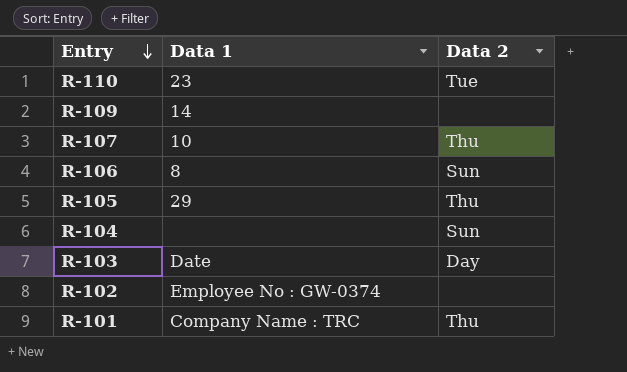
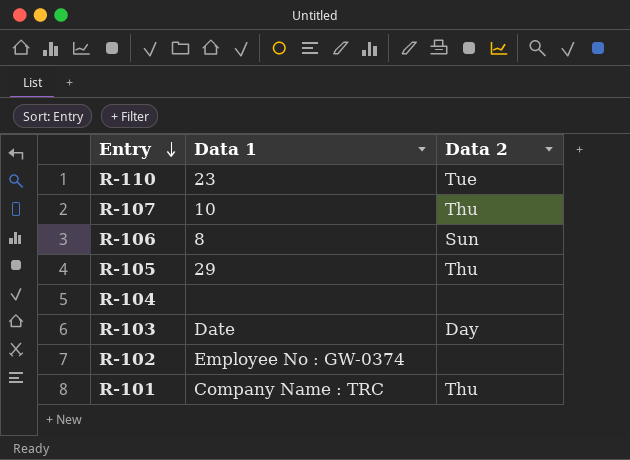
row R-109: 14 | none -> none
R-104 | Data 2: Sun -> none

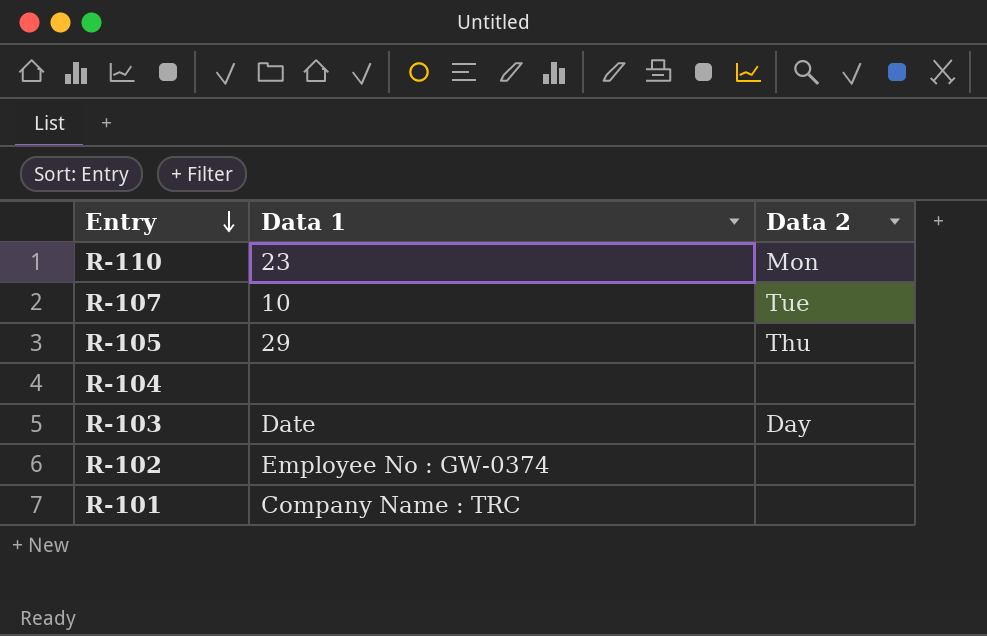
row R-106: 8 | Sun -> none
R-110 | Data 2: Tue -> Mon
R-107 | Data 2: Thu -> Tue
R-101 | Data 2: Thu -> none

